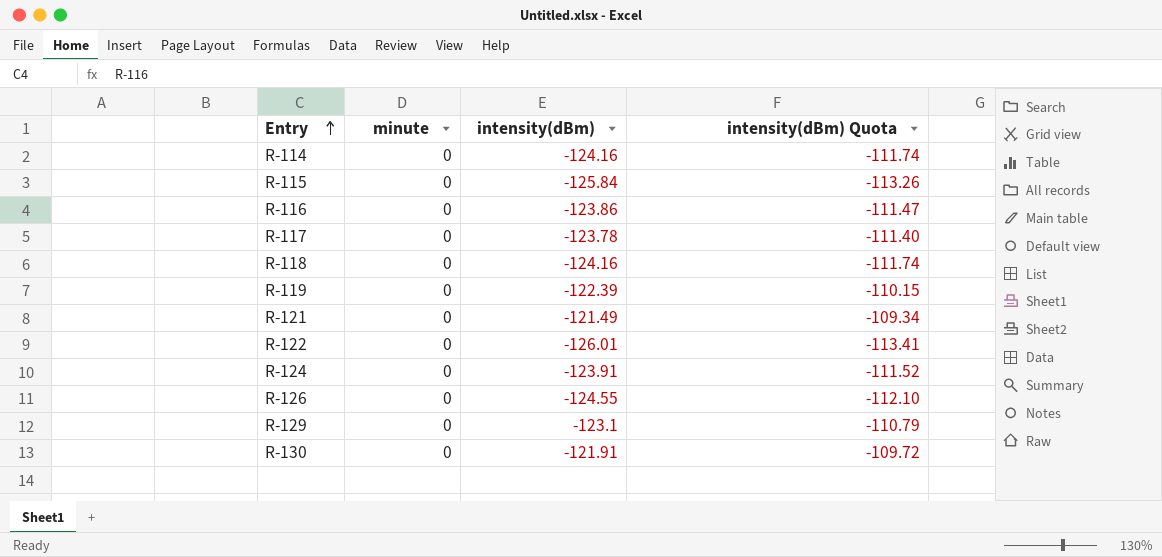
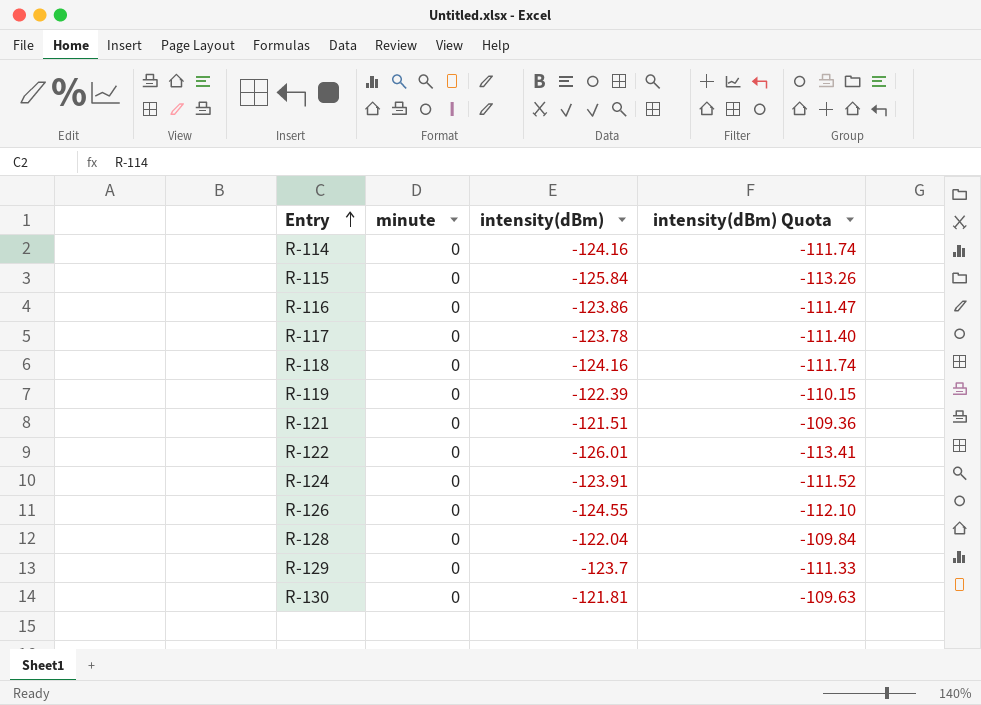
R-121 | intensity(dBm): -121.49 -> -121.51
R-121 | intensity(dBm) Quota: -109.34 -> -109.36
row R-128: none -> 0 | -122.04 | -109.84
R-129 | intensity(dBm): -123.1 -> -123.7
R-129 | intensity(dBm) Quota: -110.79 -> -111.33
R-130 | intensity(dBm): -121.91 -> -121.81
R-130 | intensity(dBm) Quota: -109.72 -> -109.63

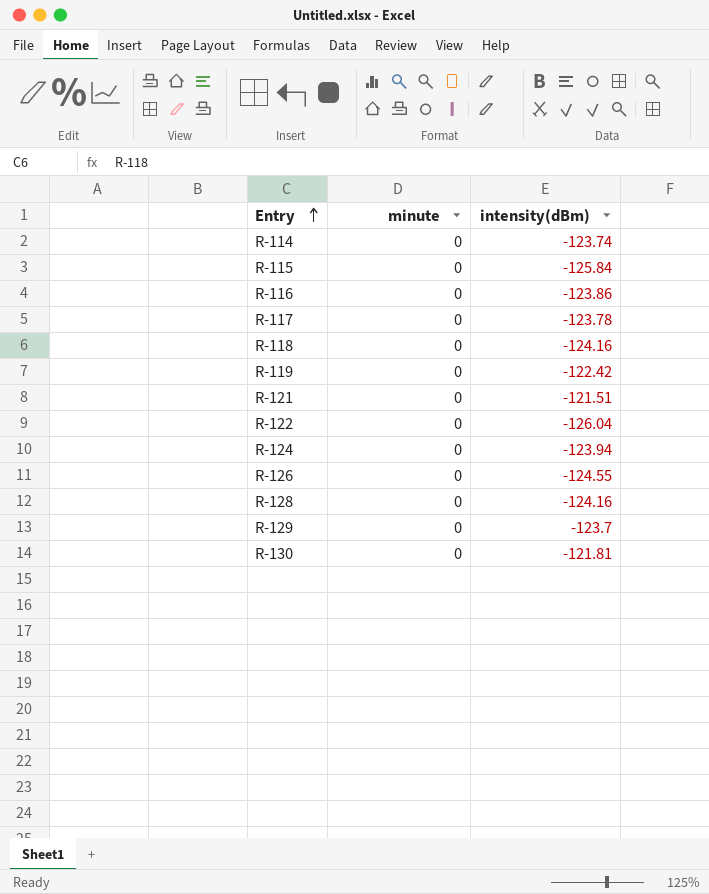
column intensity(dBm) Quota | formula: [intensity(dBm)] * 0.9 -> none
R-114 | intensity(dBm): -124.16 -> -123.74
R-119 | intensity(dBm): -122.39 -> -122.42
R-122 | intensity(dBm): -126.01 -> -126.04
R-124 | intensity(dBm): -123.91 -> -123.94
R-128 | intensity(dBm): -122.04 -> -124.16

